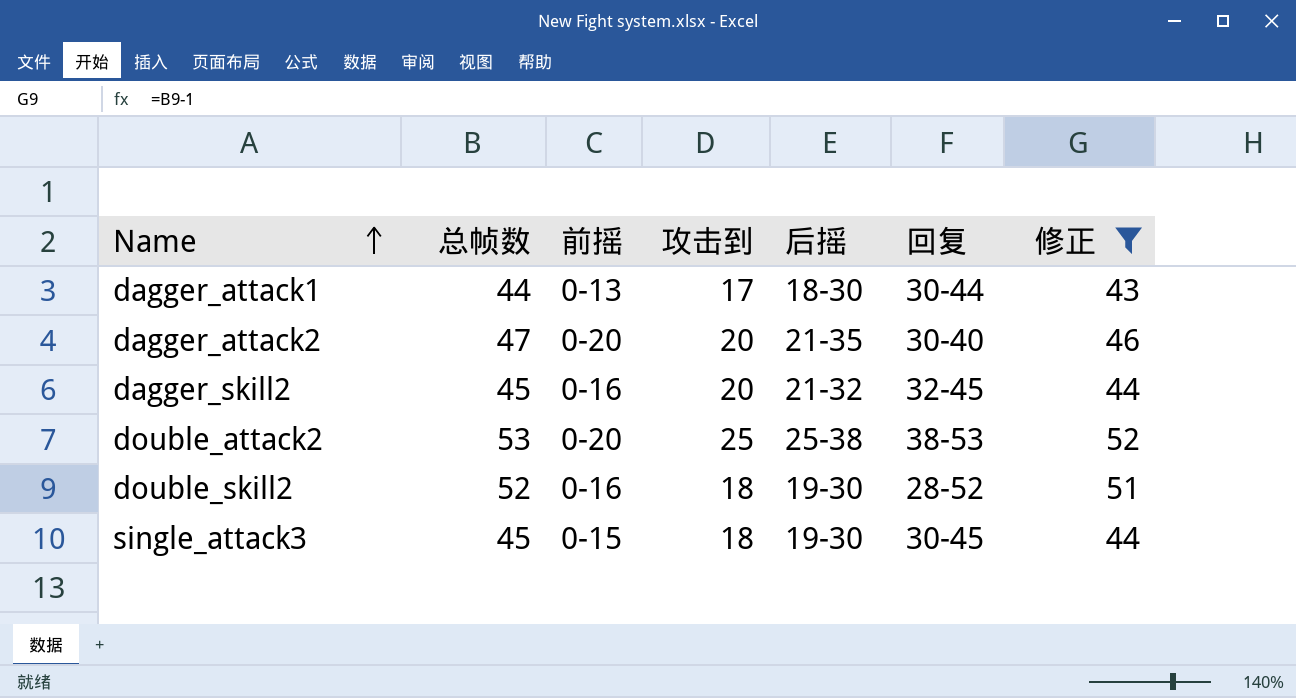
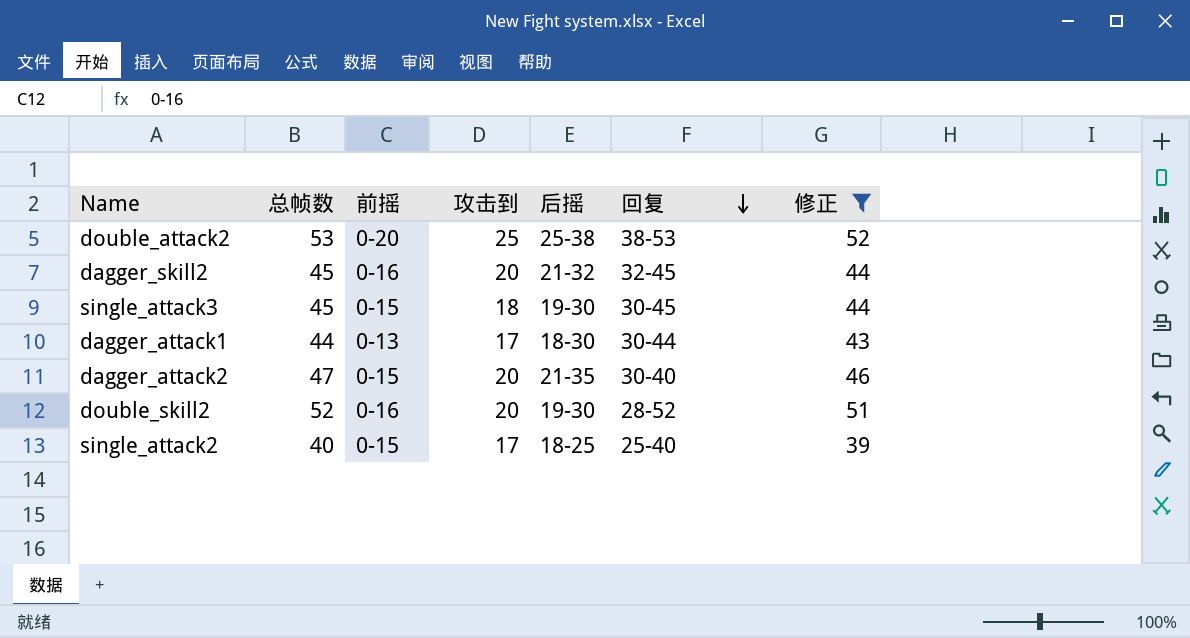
row order: Name ascending -> 回复 descending
dagger_attack2 | 前摇: 0-20 -> 0-15
double_skill2 | 攻击到: 18 -> 20
row single_attack2: none -> 40 | 0-15 | 17 | 18-25 | 25-40 | 39

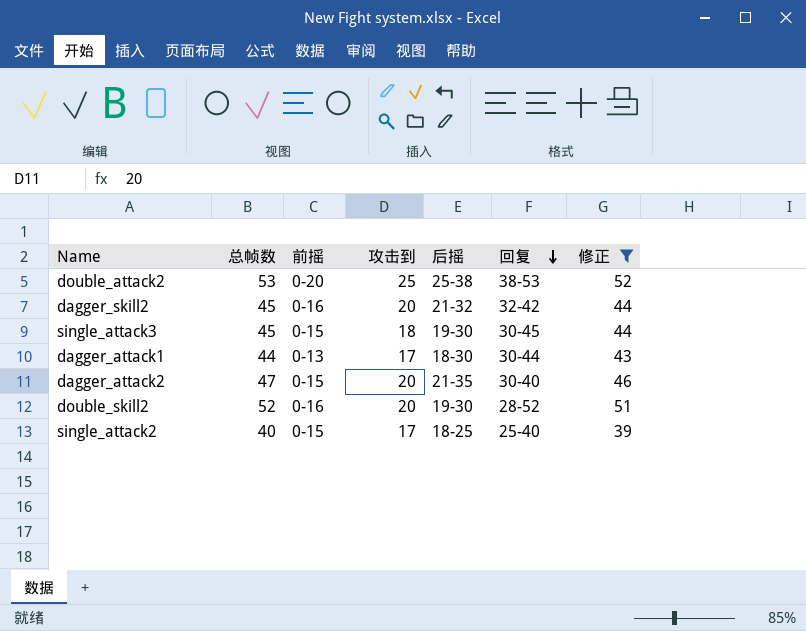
dagger_skill2 | 回复: 32-45 -> 32-42

